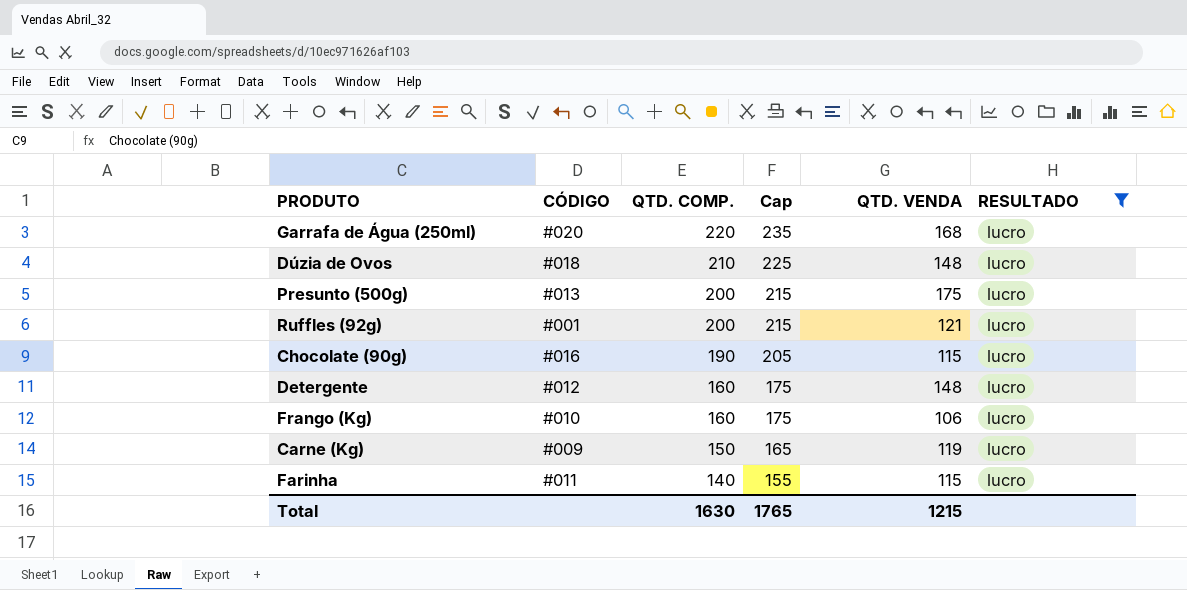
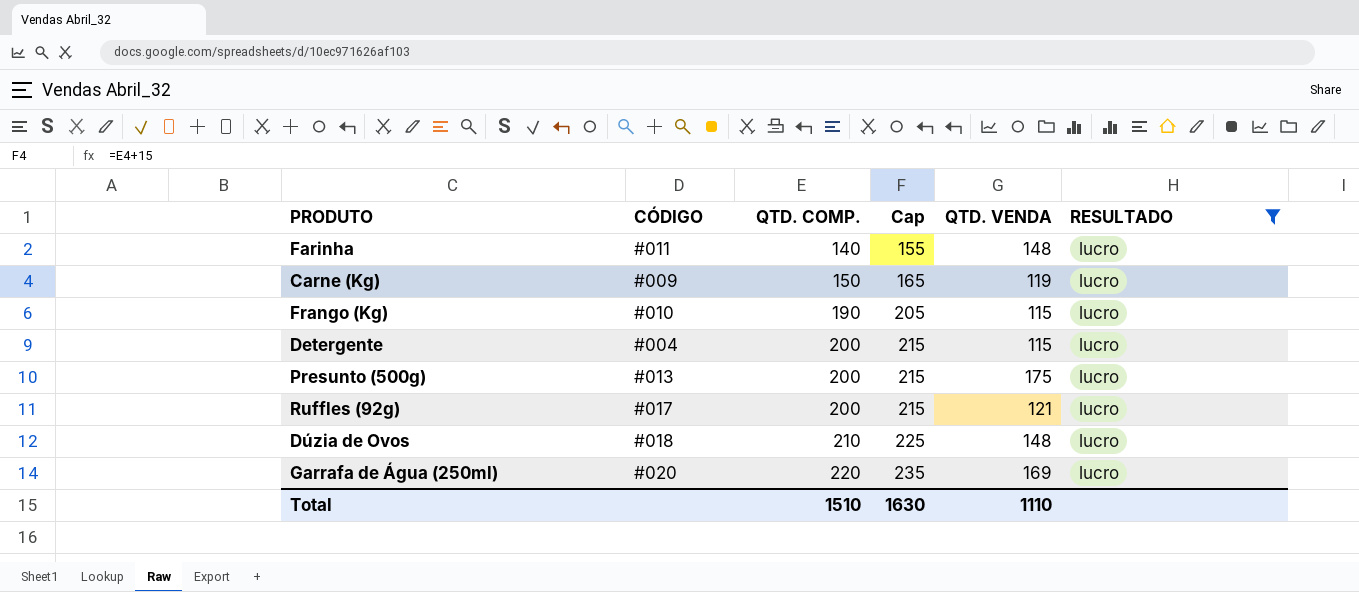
row order: QTD. COMP. descending -> QTD. COMP. ascending
row Chocolate (90g): #016 | 190 | 205 | 115 | lucro -> none
Farinha | QTD. VENDA: 115 -> 148
Frango (Kg) | QTD. COMP.: 160 -> 190
Frango (Kg) | Cap: 175 -> 205
Frango (Kg) | QTD. VENDA: 106 -> 115
Detergente | CÓDIGO: #012 -> #004
Detergente | QTD. COMP.: 160 -> 200
Detergente | Cap: 175 -> 215
Detergente | QTD. VENDA: 148 -> 115
Ruffles (92g) | CÓDIGO: #001 -> #017
Garrafa de Água (250ml) | QTD. VENDA: 168 -> 169
Total | QTD. COMP.: 1630 -> 1510
Total | Cap: 1765 -> 1630
Total | QTD. VENDA: 1215 -> 1110

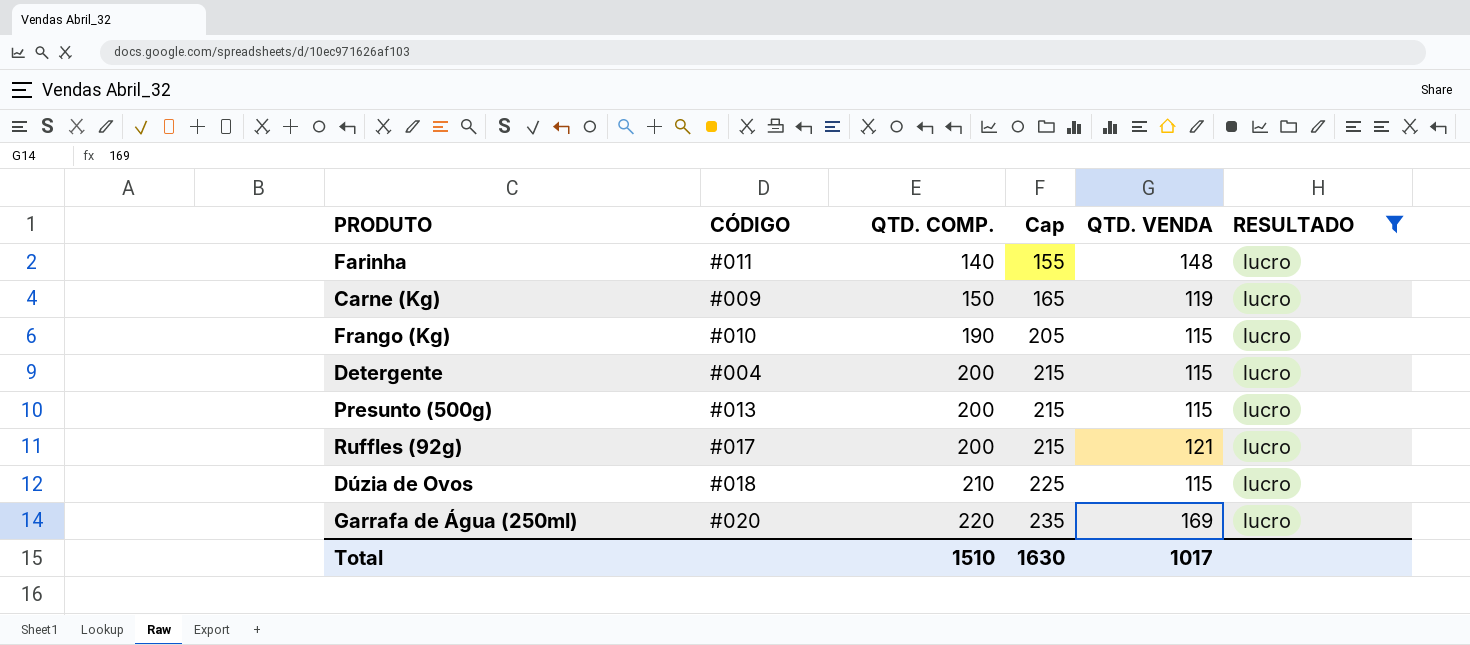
Presunto (500g) | QTD. VENDA: 175 -> 115
Dúzia de Ovos | QTD. VENDA: 148 -> 115
Total | QTD. VENDA: 1110 -> 1017

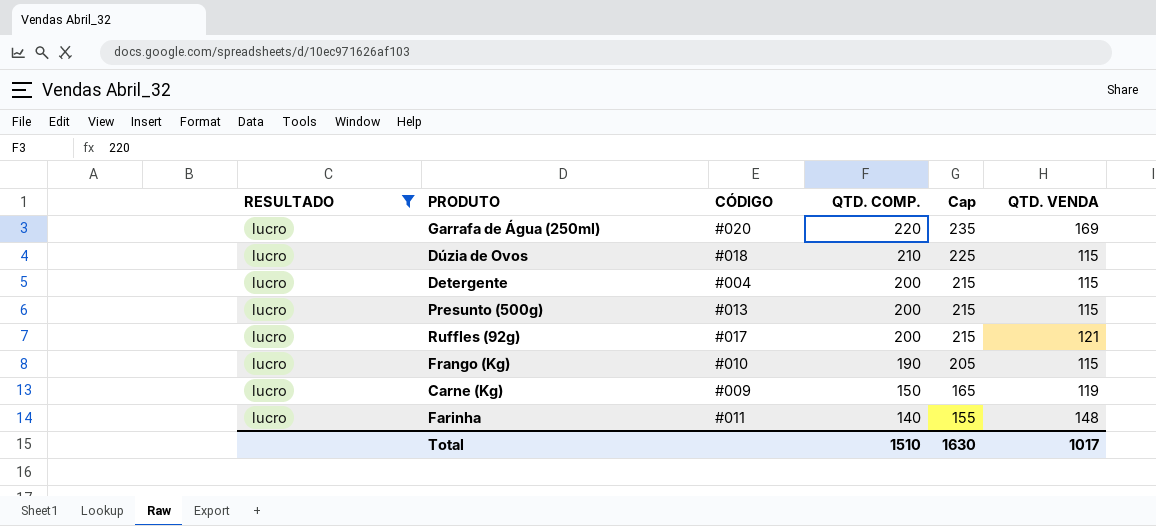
row order: QTD. COMP. ascending -> QTD. COMP. descending
column RESULTADO | position: 6 -> 1

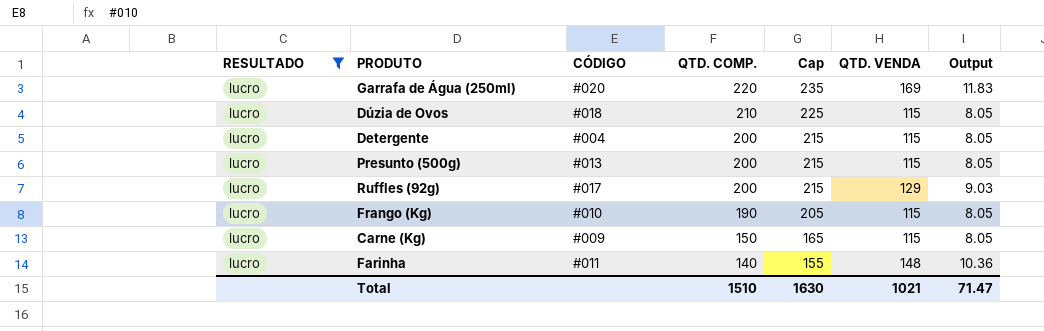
column Output | formula: none -> [QTD. VENDA] * 0.07
Ruffles (92g) | QTD. VENDA: 121 -> 129
Carne (Kg) | QTD. VENDA: 119 -> 115
Total | QTD. VENDA: 1017 -> 1021

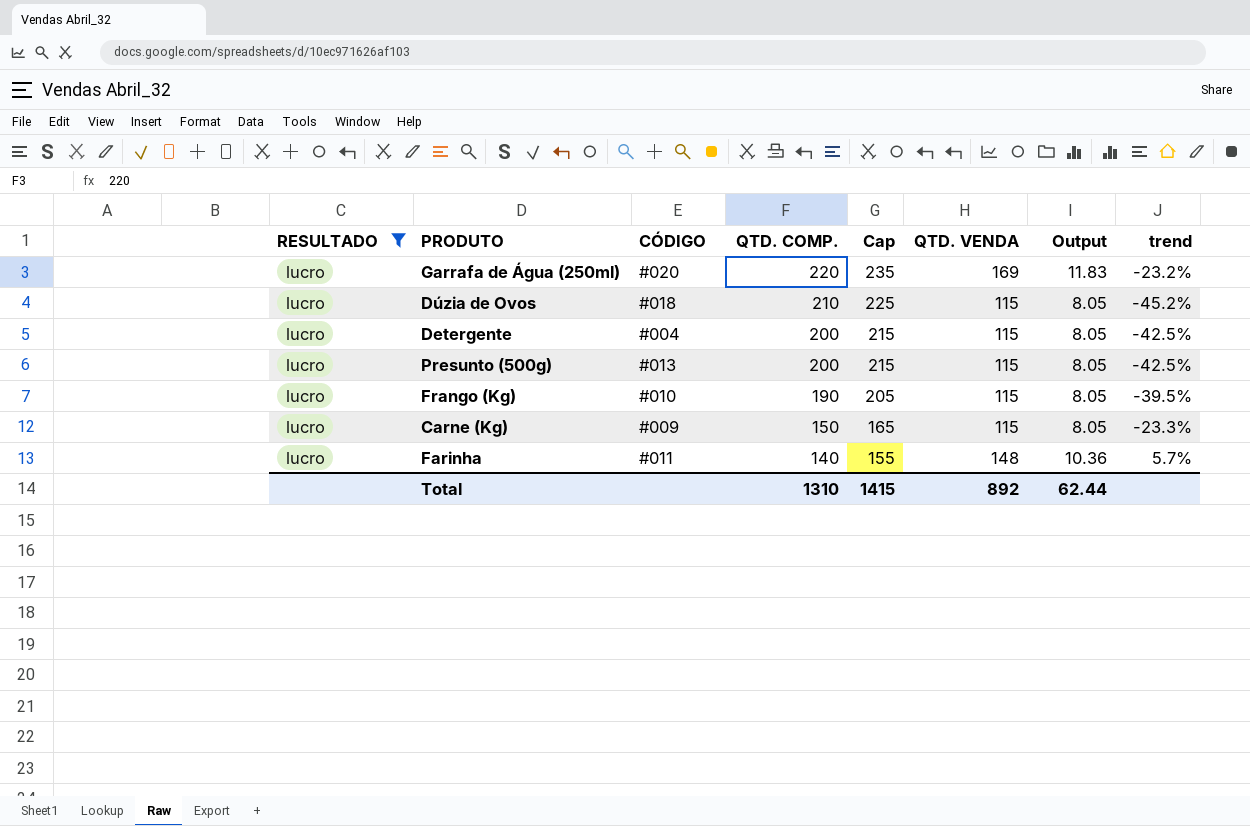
column trend | formula: none -> ([QTD. VENDA] - [QTD. COMP.]) / [QTD. COMP.]
row Ruffles (92g): lucro | #017 | 200 | 215 | 129 | 9.03 -> none
Total | QTD. COMP.: 1510 -> 1310
Total | Cap: 1630 -> 1415
Total | QTD. VENDA: 1021 -> 892
Total | Output: 71.47 -> 62.44

